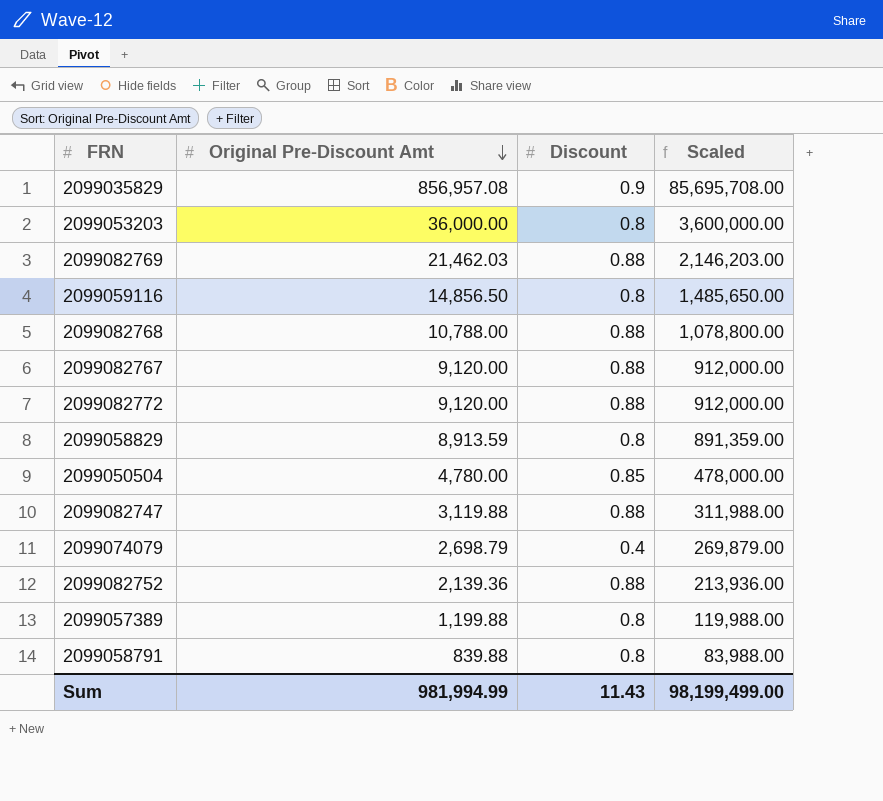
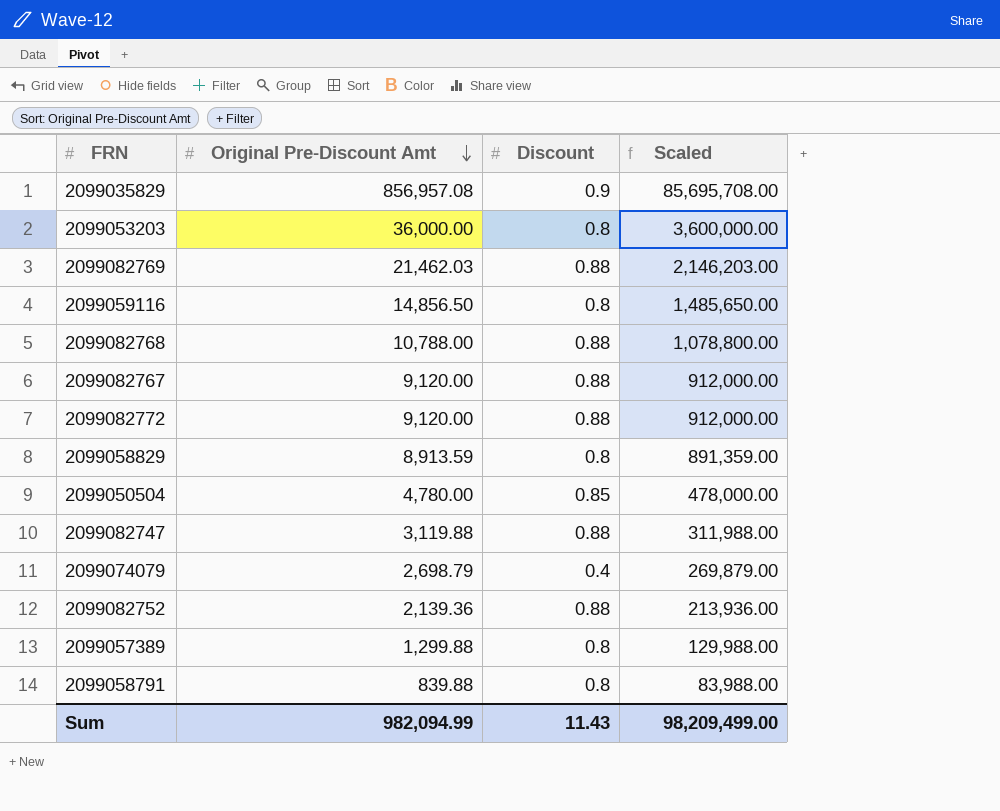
2099057389 | Original Pre-Discount Amt: 1,199.88 -> 1,299.88
2099057389 | Scaled: 119,988.00 -> 129,988.00
Sum | Original Pre-Discount Amt: 981,994.99 -> 982,094.99
Sum | Scaled: 98,199,499.00 -> 98,209,499.00

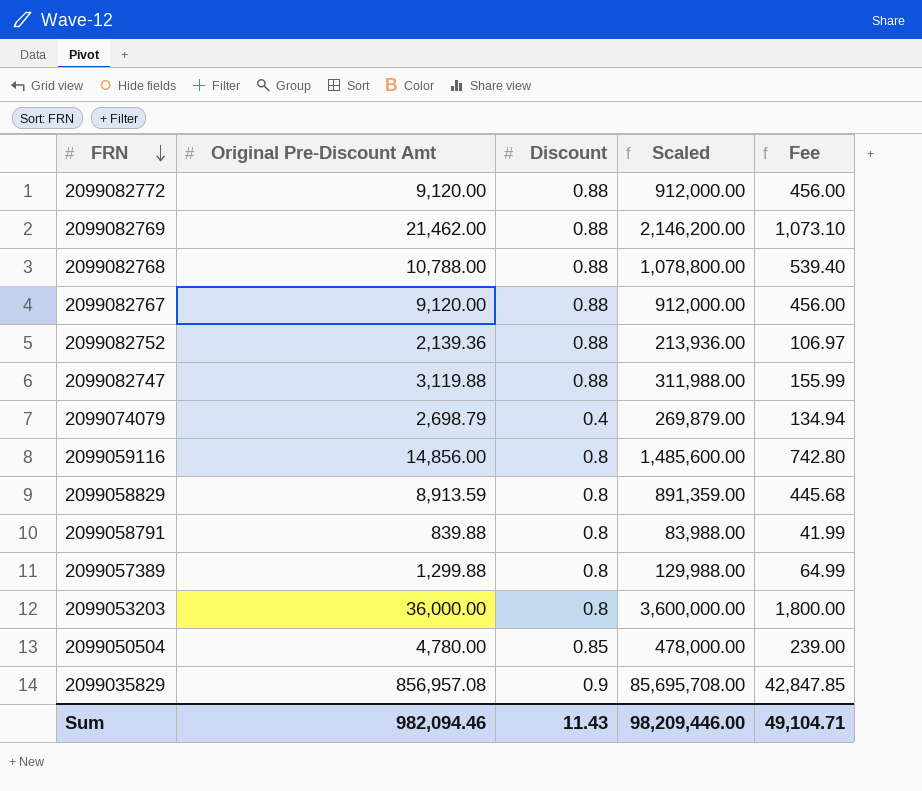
row order: Original Pre-Discount Amt descending -> FRN descending
column Fee | formula: none -> [Original Pre-Discount Amt] * 0.05
2099082769 | Original Pre-Discount Amt: 21,462.03 -> 21,462.00
2099082769 | Scaled: 2,146,203.00 -> 2,146,200.00
2099059116 | Original Pre-Discount Amt: 14,856.50 -> 14,856.00
2099059116 | Scaled: 1,485,650.00 -> 1,485,600.00
Sum | Original Pre-Discount Amt: 982,094.99 -> 982,094.46
Sum | Scaled: 98,209,499.00 -> 98,209,446.00

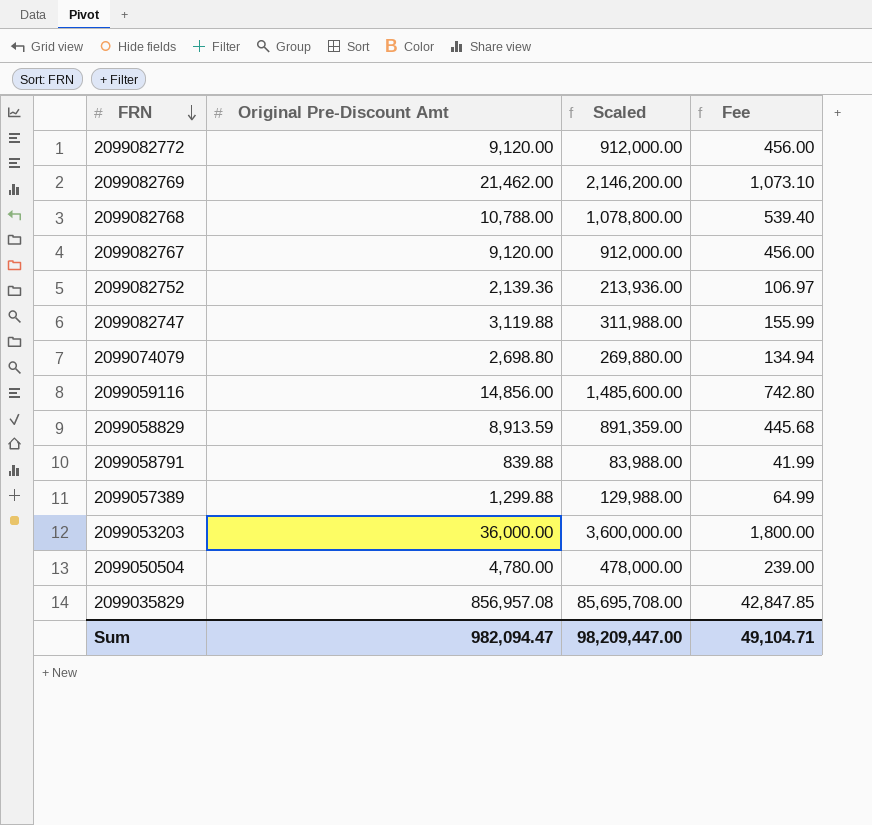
column Discount | position: 3 -> none
2099074079 | Original Pre-Discount Amt: 2,698.79 -> 2,698.80
2099074079 | Scaled: 269,879.00 -> 269,880.00
Sum | Original Pre-Discount Amt: 982,094.46 -> 982,094.47
Sum | Scaled: 98,209,446.00 -> 98,209,447.00

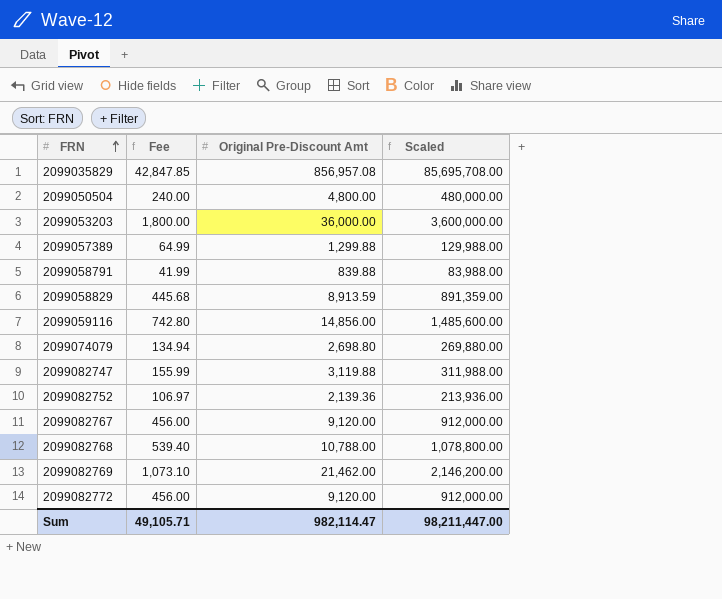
row order: FRN descending -> FRN ascending
column Fee | position: 4 -> 2
2099050504 | Fee: 239.00 -> 240.00
2099050504 | Original Pre-Discount Amt: 4,780.00 -> 4,800.00
2099050504 | Scaled: 478,000.00 -> 480,000.00
Sum | Fee: 49,104.71 -> 49,105.71
Sum | Original Pre-Discount Amt: 982,094.47 -> 982,114.47
Sum | Scaled: 98,209,447.00 -> 98,211,447.00

